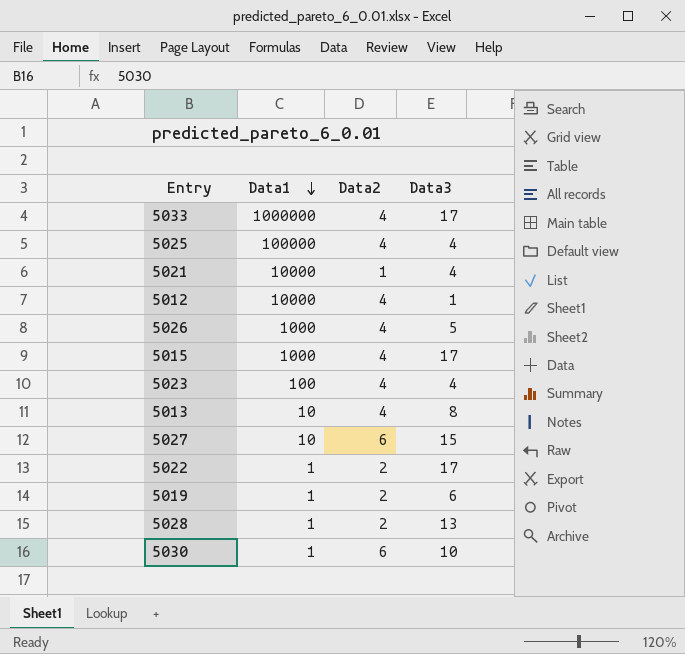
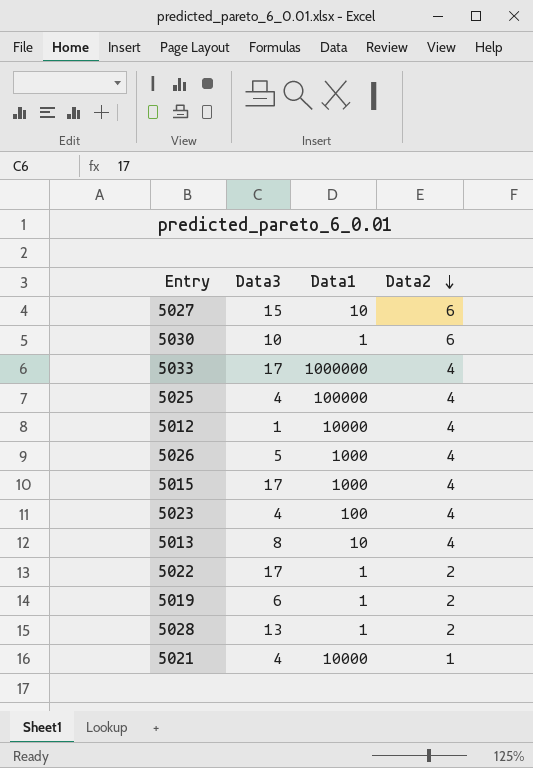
row order: Data1 descending -> Data2 descending
column Data3 | position: 4 -> 2

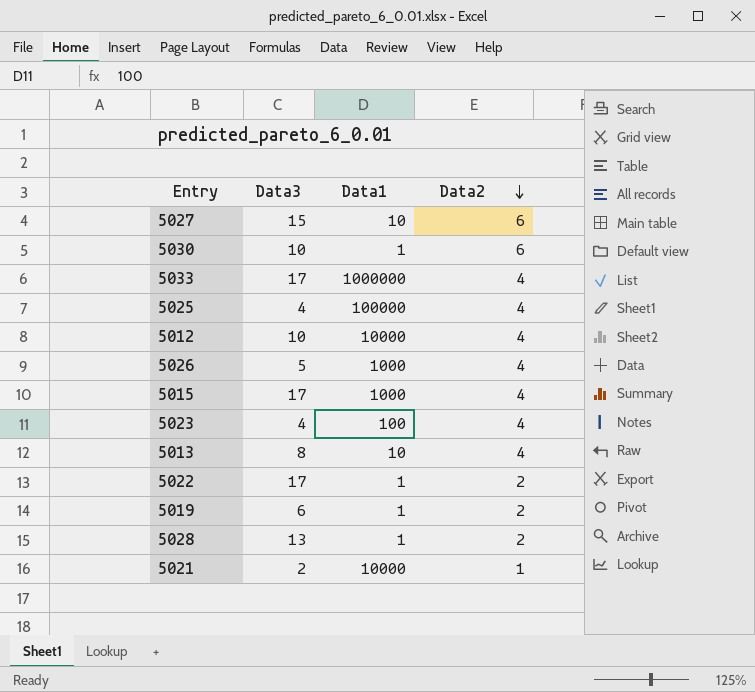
5012 | Data3: 1 -> 10
5021 | Data3: 4 -> 2

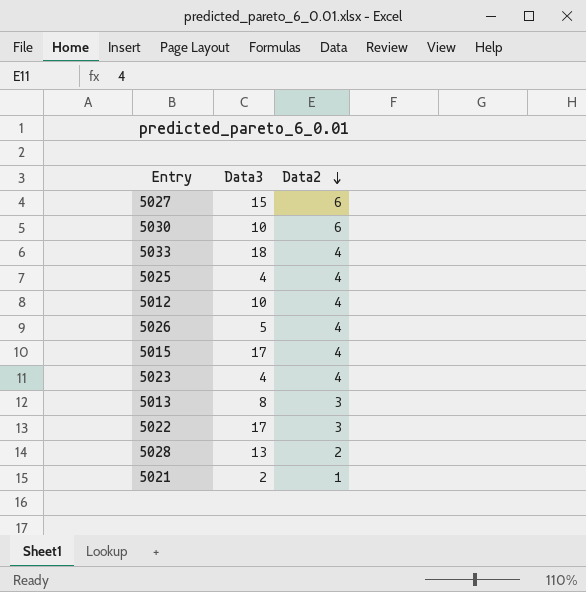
column Data1 | position: 3 -> none
row 5019: 6 | 1 | 2 -> none
5033 | Data3: 17 -> 18
5013 | Data2: 4 -> 3
5022 | Data2: 2 -> 3

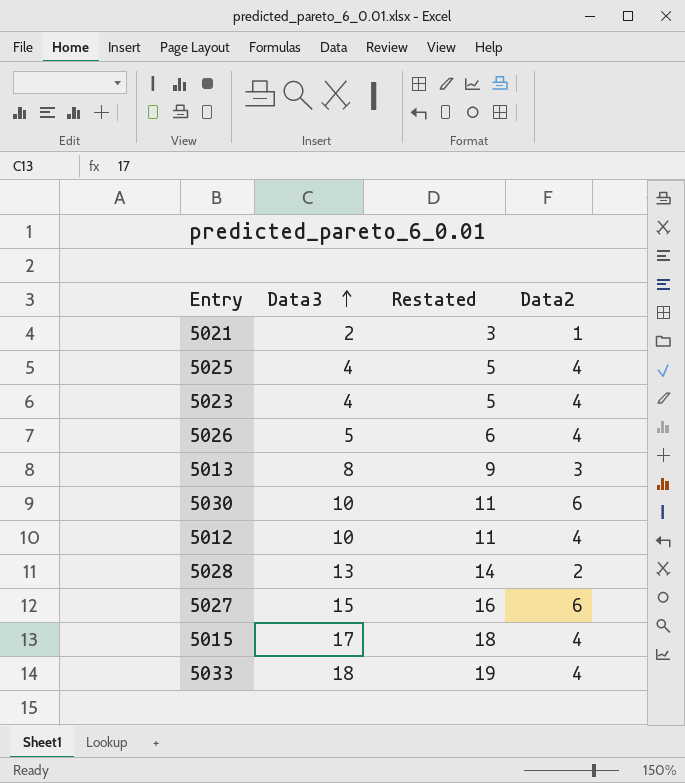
row order: Data2 descending -> Data3 ascending
column Restated | formula: none -> [Data3] + 1
row 5022: 17 | 3 -> none

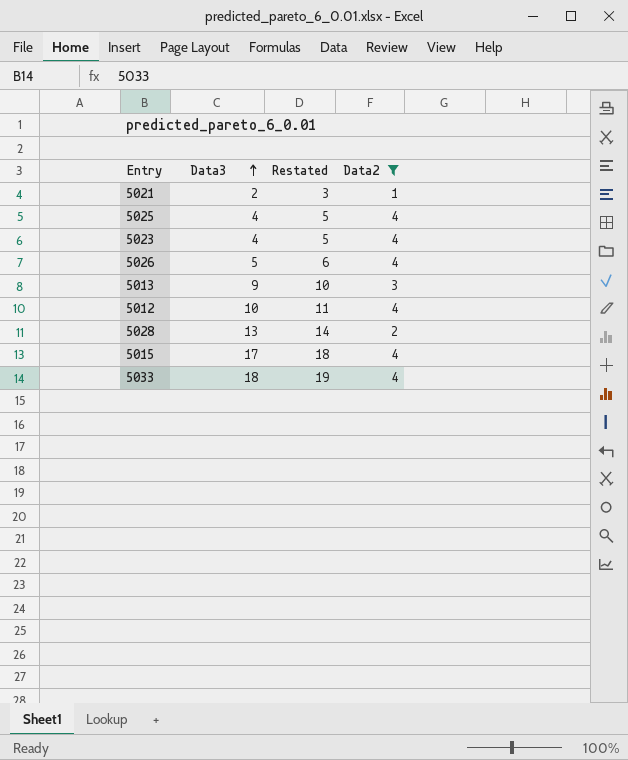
filter: none -> Data2 != 6
5013 | Data3: 8 -> 9
5013 | Restated: 9 -> 10

